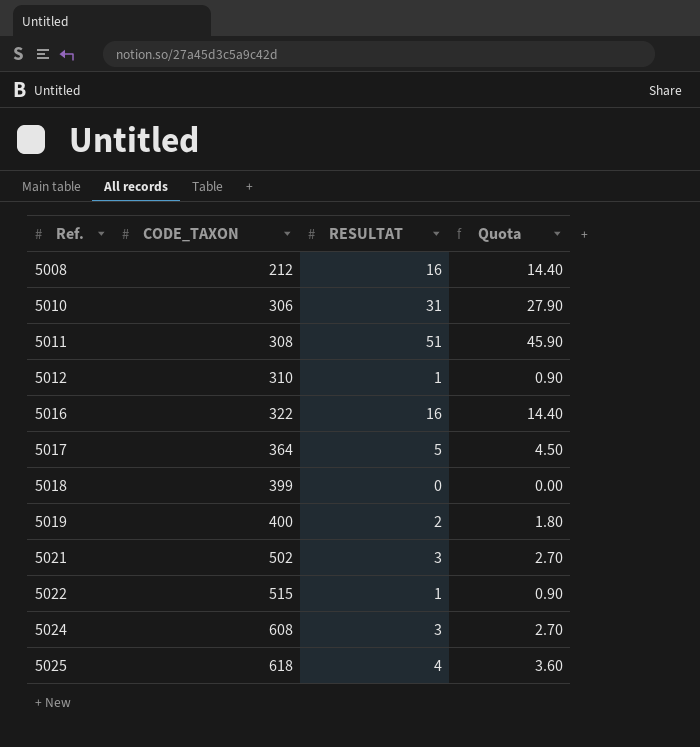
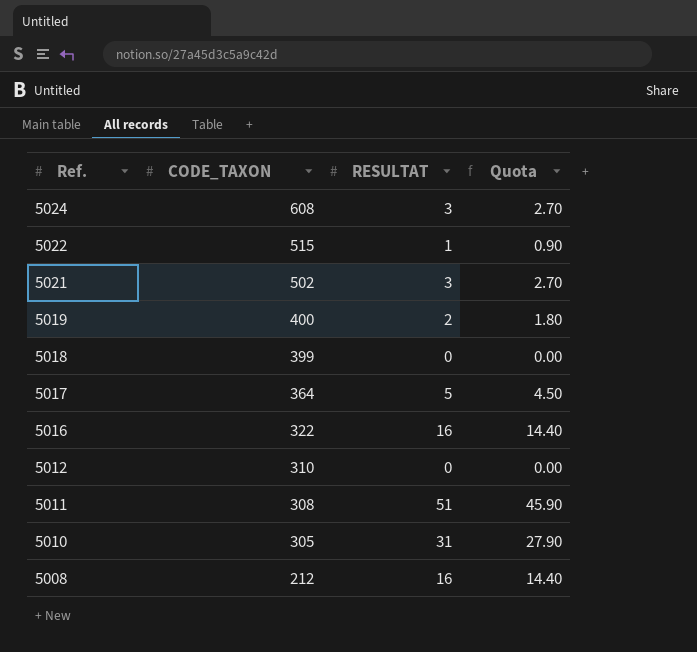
row order: Ref. ascending -> Ref. descending
row 5025: 618 | 4 | 3.60 -> none
5012 | RESULTAT: 1 -> 0
5012 | Quota: 0.90 -> 0.00
5010 | CODE_TAXON: 306 -> 305

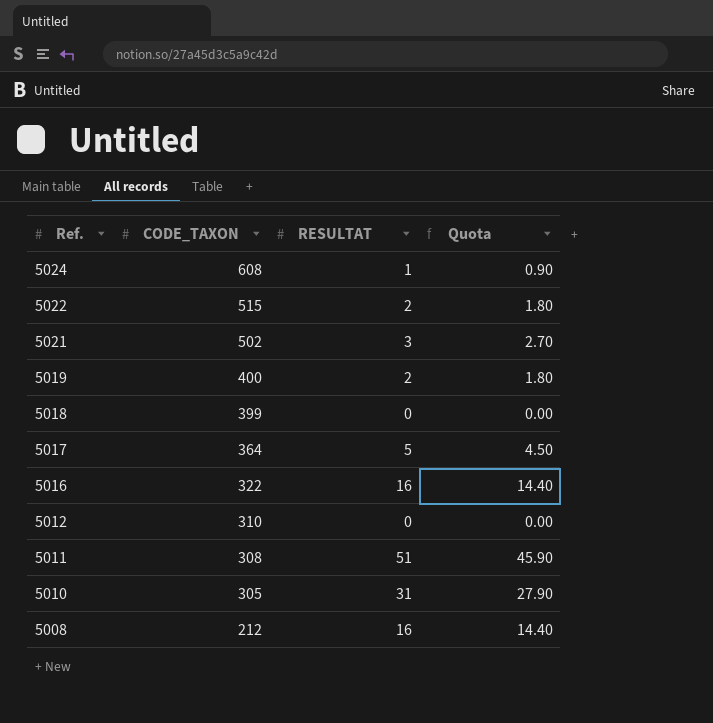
5024 | RESULTAT: 3 -> 1
5024 | Quota: 2.70 -> 0.90
5022 | RESULTAT: 1 -> 2
5022 | Quota: 0.90 -> 1.80

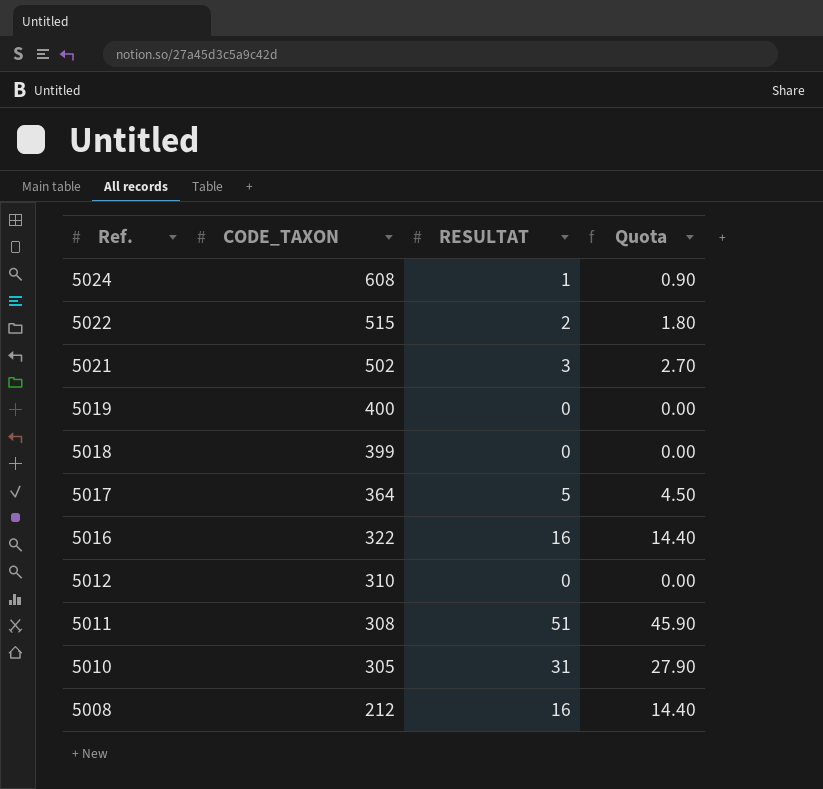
5019 | RESULTAT: 2 -> 0
5019 | Quota: 1.80 -> 0.00

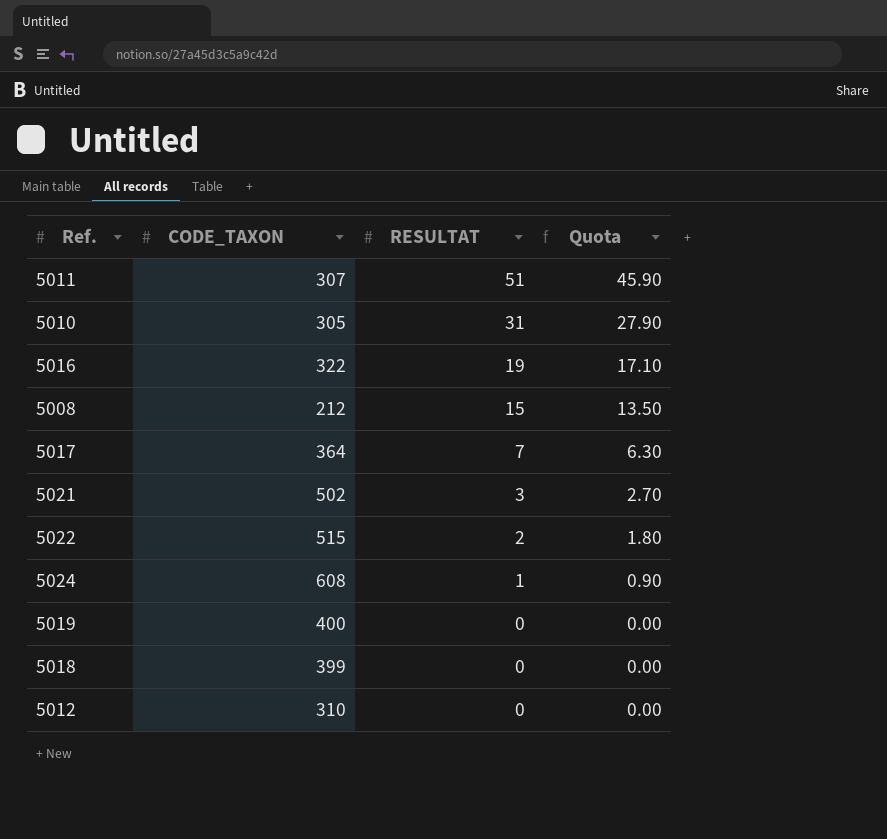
row order: Ref. descending -> RESULTAT descending
5011 | CODE_TAXON: 308 -> 307
5016 | RESULTAT: 16 -> 19
5016 | Quota: 14.40 -> 17.10
5008 | RESULTAT: 16 -> 15
5008 | Quota: 14.40 -> 13.50
5017 | RESULTAT: 5 -> 7
5017 | Quota: 4.50 -> 6.30

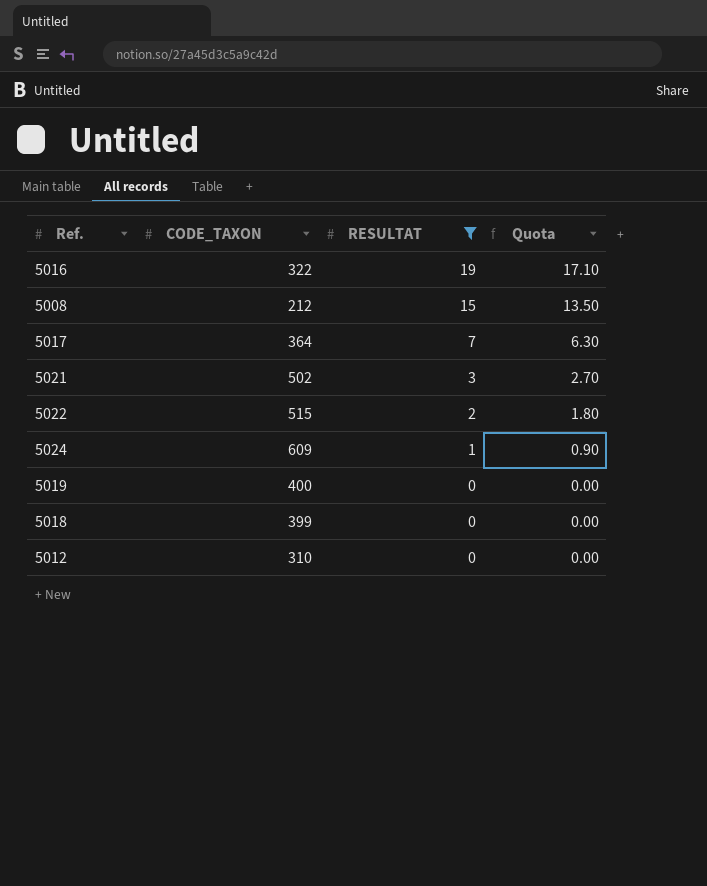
filter: none -> RESULTAT <= 19
5024 | CODE_TAXON: 608 -> 609

